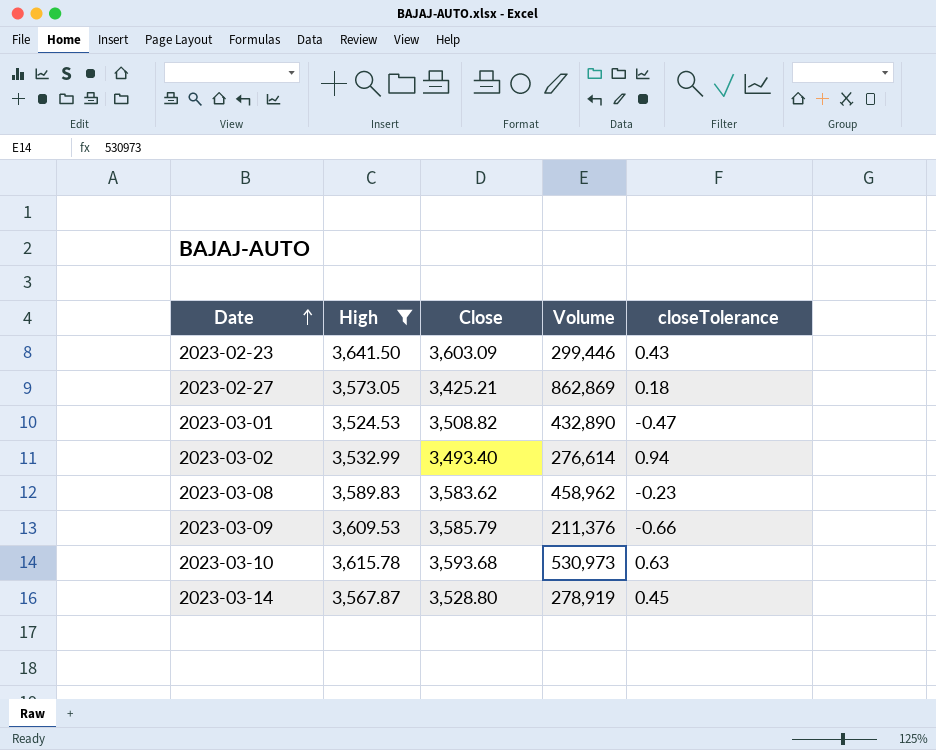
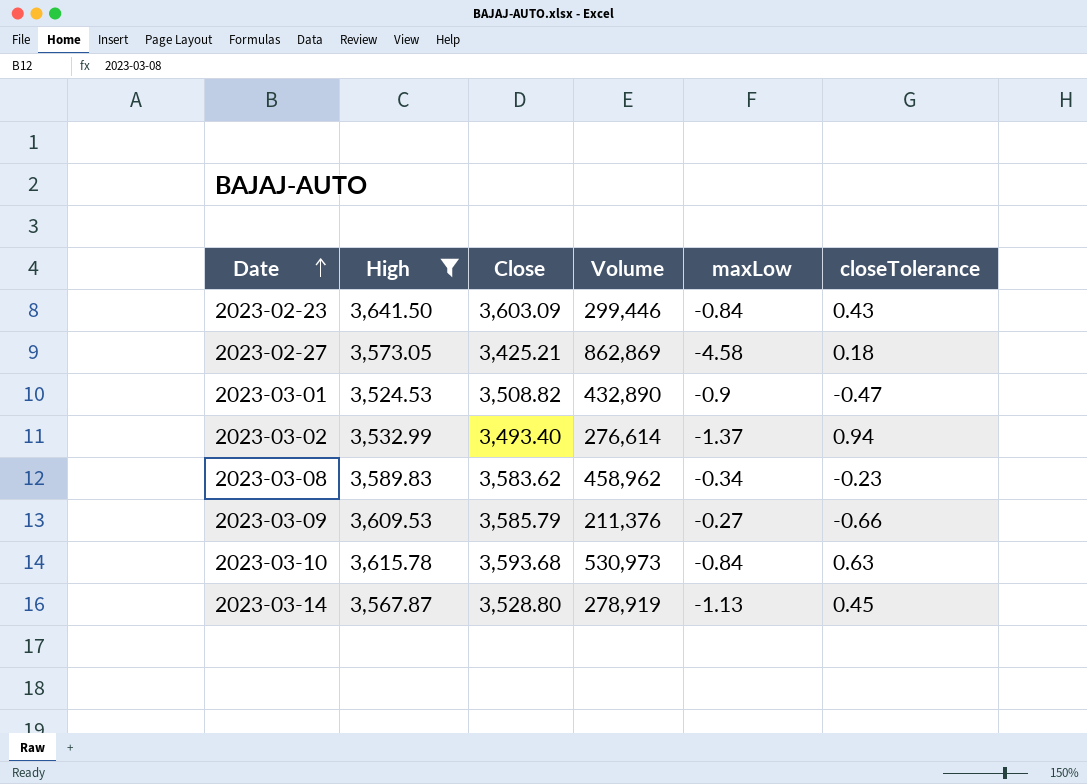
column maxLow | position: none -> 5

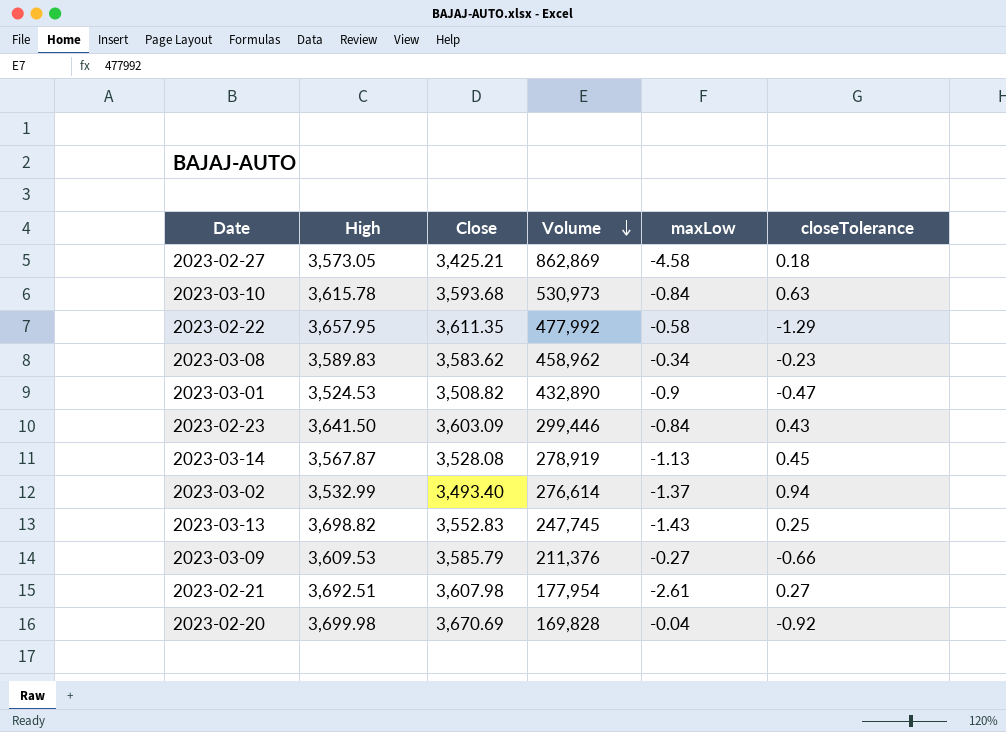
filter: High <= 3,641.50 -> none
row order: Date ascending -> Volume descending
2023-03-14 | Close: 3,528.80 -> 3,528.08

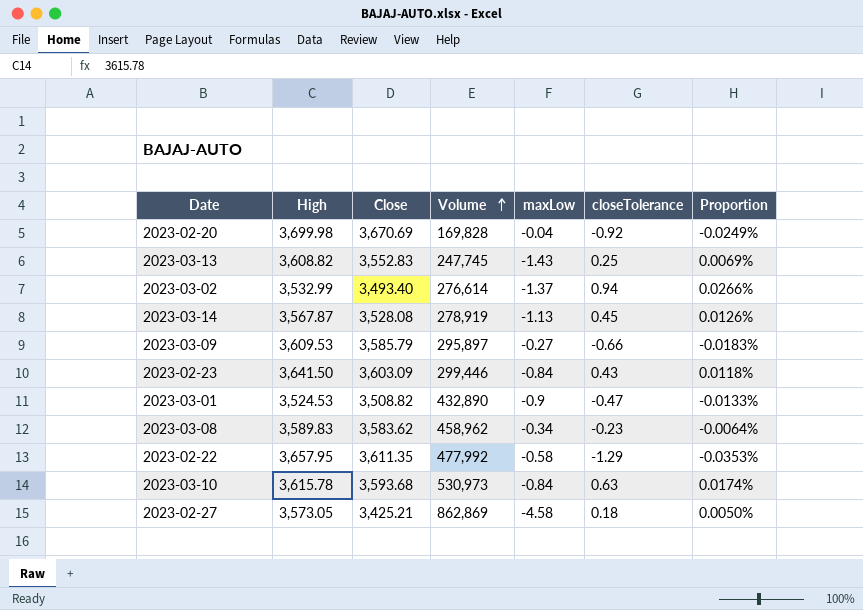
row order: Volume descending -> Volume ascending
column Proportion | formula: none -> [closeTolerance] / [High]
row 2023-02-21: 3,692.51 | 3,607.98 | 177,954 | -2.61 | 0.27 -> none
2023-03-13 | High: 3,698.82 -> 3,608.82
2023-03-09 | Volume: 211,376 -> 295,897

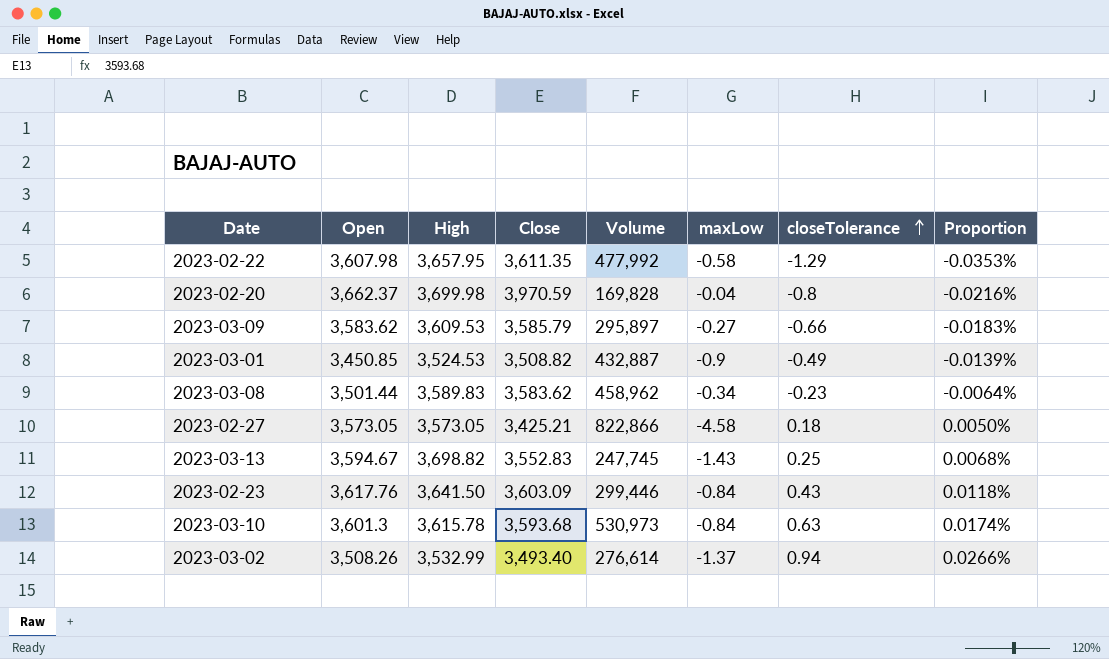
row order: Volume ascending -> closeTolerance ascending
column Open | position: none -> 2
row 2023-03-14: 3,567.87 | 3,528.08 | 278,919 | -1.13 | 0.45 | 0.0126% -> none
2023-02-20 | Close: 3,670.69 -> 3,970.59
2023-02-20 | closeTolerance: -0.92 -> -0.8
2023-02-20 | Proportion: -0.0249% -> -0.0216%
2023-03-01 | Volume: 432,890 -> 432,887
2023-03-01 | closeTolerance: -0.47 -> -0.49
2023-03-01 | Proportion: -0.0133% -> -0.0139%
2023-02-27 | Volume: 862,869 -> 822,866
2023-03-13 | High: 3,608.82 -> 3,698.82
2023-03-13 | Proportion: 0.0069% -> 0.0068%

